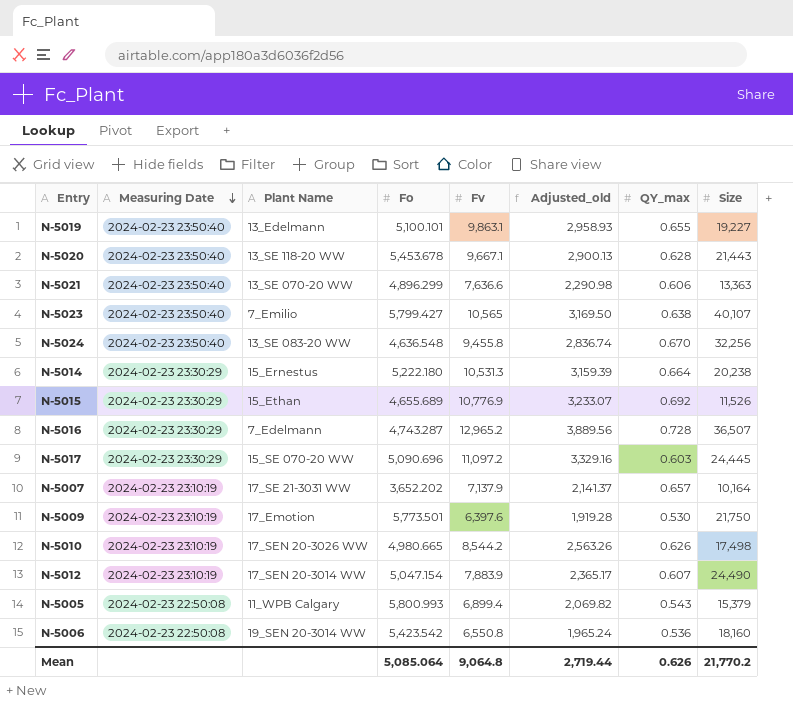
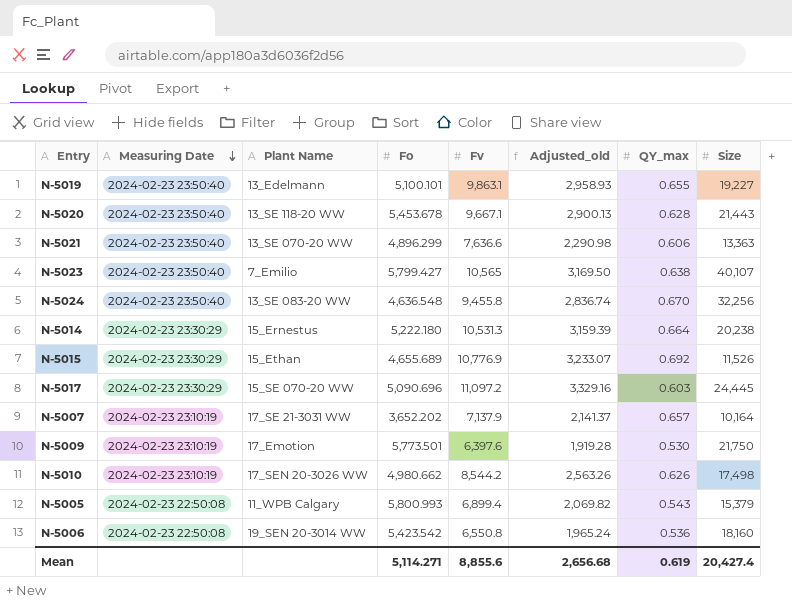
row N-5016: 2024-02-23 23:30:29 | 7_Edelmann | 4,743.287 | 12,965.2 | 3,889.56 | 0.728 | 36,507 -> none
row N-5012: 2024-02-23 23:10:19 | 17_SEN 20-3014 WW | 5,047.154 | 7,883.9 | 2,365.17 | 0.607 | 24,490 -> none
N-5010 | Fo: 4,980.665 -> 4,980.662
Mean | Fo: 5,085.064 -> 5,114.271
Mean | Fv: 9,064.8 -> 8,855.6
Mean | Adjusted_old: 2,719.44 -> 2,656.68
Mean | QY_max: 0.626 -> 0.619
Mean | Size: 21,770.2 -> 20,427.4

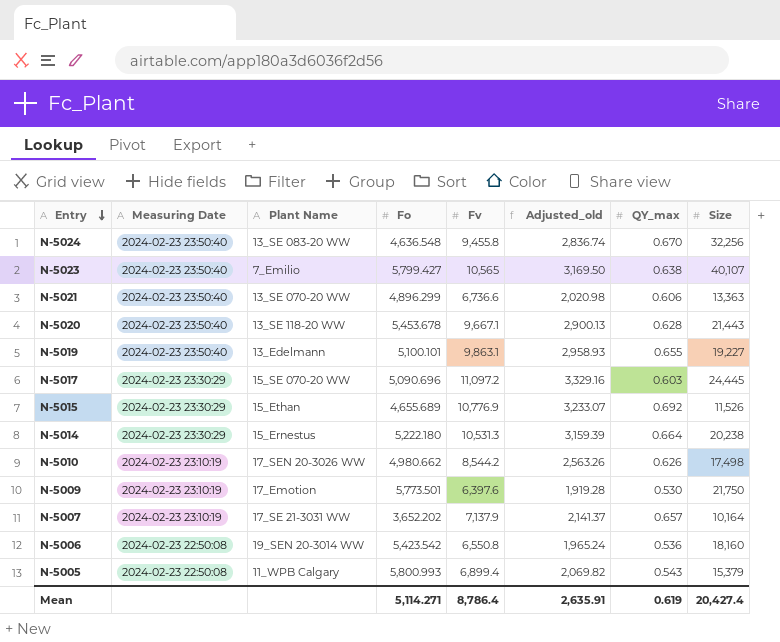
row order: Measuring Date descending -> Entry descending
N-5021 | Fv: 7,636.6 -> 6,736.6
N-5021 | Adjusted_old: 2,290.98 -> 2,020.98
Mean | Fv: 8,855.6 -> 8,786.4
Mean | Adjusted_old: 2,656.68 -> 2,635.91

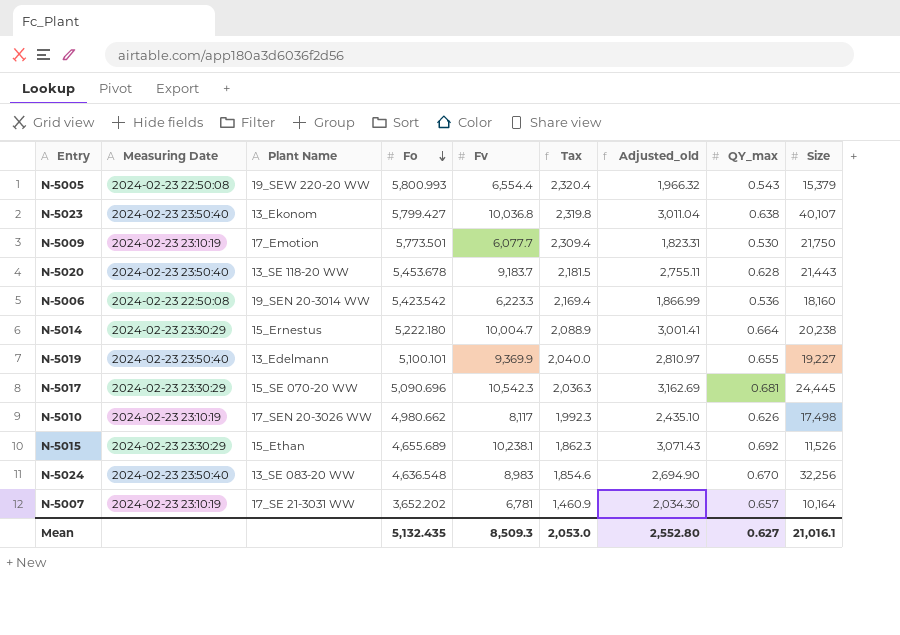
row order: Entry descending -> Fo descending
column Tax | formula: none -> [Fo] * 0.4
row N-5021: 2024-02-23 23:50:40 | 13_SE 070-20 WW | 4,896.299 | 6,736.6 | 2,020.98 | 0.606 | 13,363 -> none
N-5005 | Plant Name: 11_WPB Calgary -> 19_SEW 220-20 WW
N-5005 | Fv: 6,899.4 -> 6,554.4
N-5005 | Adjusted_old: 2,069.82 -> 1,966.32
N-5023 | Plant Name: 7_Emilio -> 13_Ekonom
N-5023 | Fv: 10,565 -> 10,036.8
N-5023 | Adjusted_old: 3,169.50 -> 3,011.04
N-5009 | Fv: 6,397.6 -> 6,077.7
N-5009 | Adjusted_old: 1,919.28 -> 1,823.31
N-5020 | Fv: 9,667.1 -> 9,183.7
N-5020 | Adjusted_old: 2,900.13 -> 2,755.11
N-5006 | Fv: 6,550.8 -> 6,223.3
N-5006 | Adjusted_old: 1,965.24 -> 1,866.99
N-5014 | Fv: 10,531.3 -> 10,004.7
N-5014 | Adjusted_old: 3,159.39 -> 3,001.41
N-5019 | Fv: 9,863.1 -> 9,369.9
N-5019 | Adjusted_old: 2,958.93 -> 2,810.97
N-5017 | Fv: 11,097.2 -> 10,542.3
N-5017 | Adjusted_old: 3,329.16 -> 3,162.69
N-5017 | QY_max: 0.603 -> 0.681
N-5010 | Fv: 8,544.2 -> 8,117
N-5010 | Adjusted_old: 2,563.26 -> 2,435.10
N-5015 | Fv: 10,776.9 -> 10,238.1
N-5015 | Adjusted_old: 3,233.07 -> 3,071.43
N-5024 | Fv: 9,455.8 -> 8,983
N-5024 | Adjusted_old: 2,836.74 -> 2,694.90
N-5007 | Fv: 7,137.9 -> 6,781
N-5007 | Adjusted_old: 2,141.37 -> 2,034.30
Mean | Fo: 5,114.271 -> 5,132.435
Mean | Fv: 8,786.4 -> 8,509.3
Mean | Adjusted_old: 2,635.91 -> 2,552.80
Mean | QY_max: 0.619 -> 0.627
Mean | Size: 20,427.4 -> 21,016.1

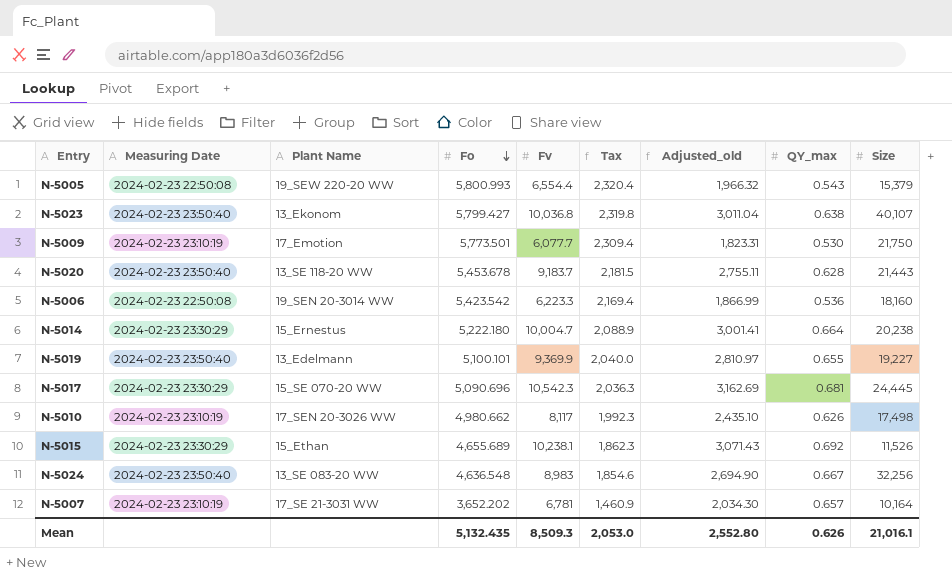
N-5024 | QY_max: 0.670 -> 0.667
Mean | QY_max: 0.627 -> 0.626

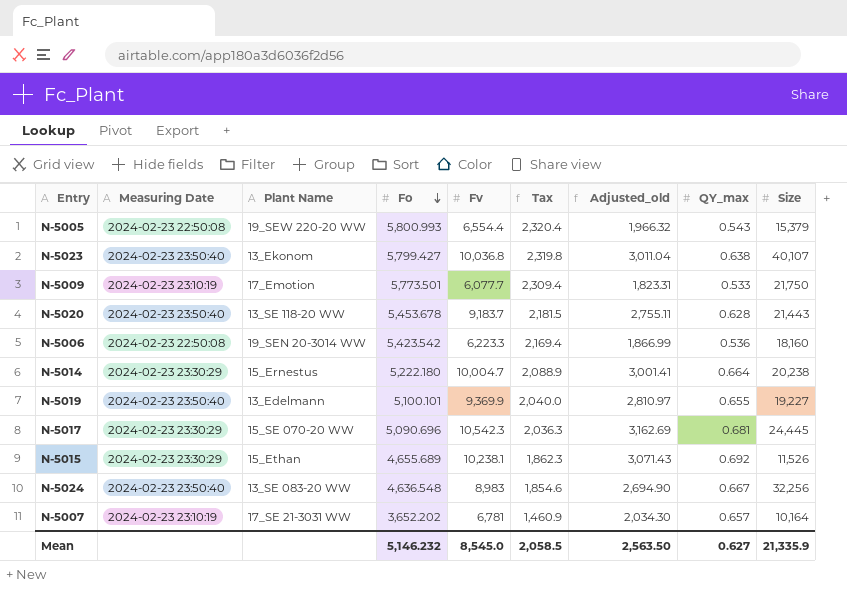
row N-5010: 2024-02-23 23:10:19 | 17_SEN 20-3026 WW | 4,980.662 | 8,117 | 1,992.3 | 2,435.10 | 0.626 | 17,498 -> none
N-5009 | QY_max: 0.530 -> 0.533
Mean | Fo: 5,132.435 -> 5,146.232
Mean | Fv: 8,509.3 -> 8,545.0
Mean | Tax: 2,053.0 -> 2,058.5
Mean | Adjusted_old: 2,552.80 -> 2,563.50
Mean | QY_max: 0.626 -> 0.627
Mean | Size: 21,016.1 -> 21,335.9

